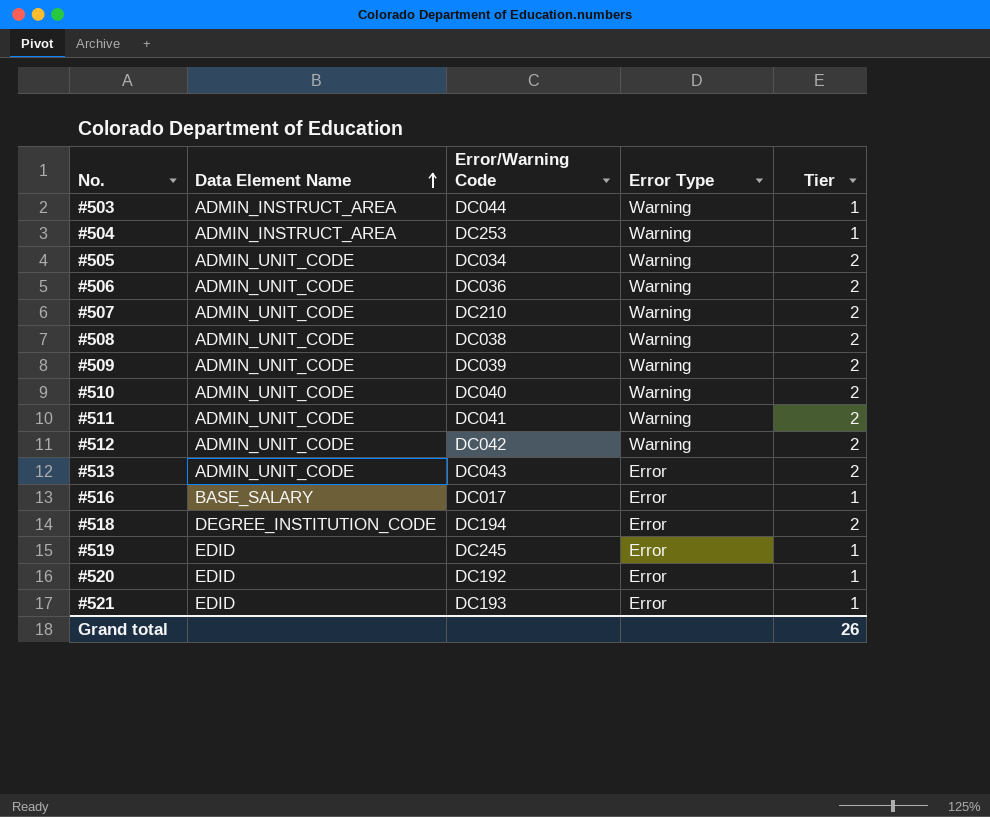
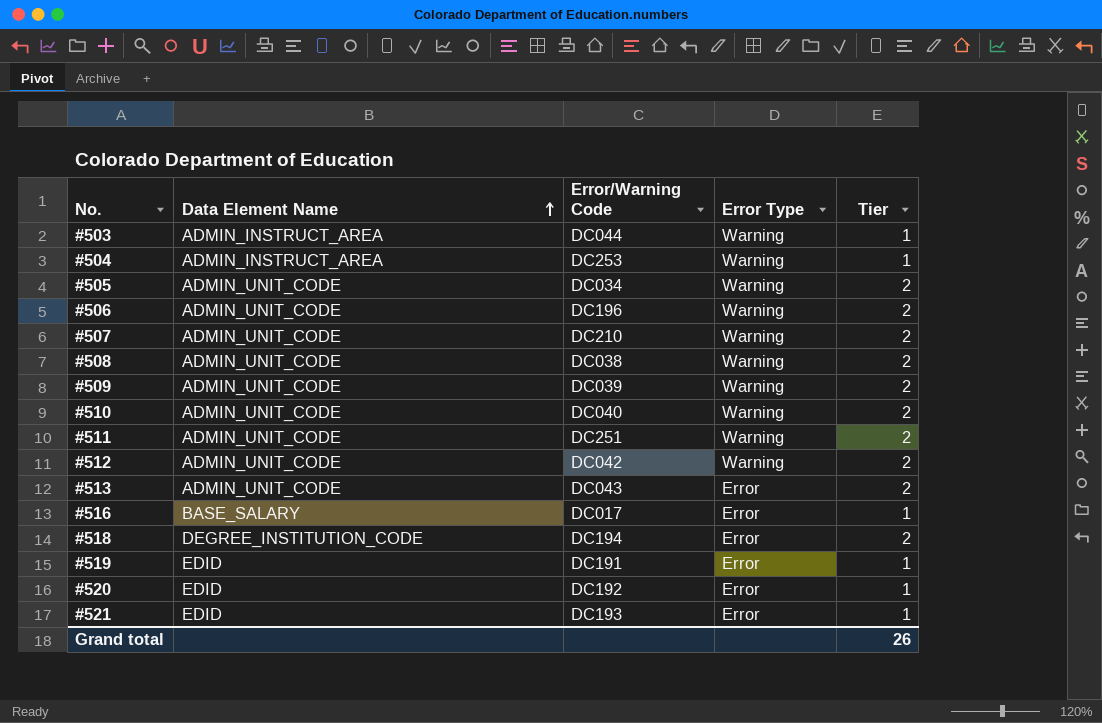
#506 | Error/Warning Code: DC036 -> DC196
#511 | Error/Warning Code: DC041 -> DC251
#519 | Error/Warning Code: DC245 -> DC191

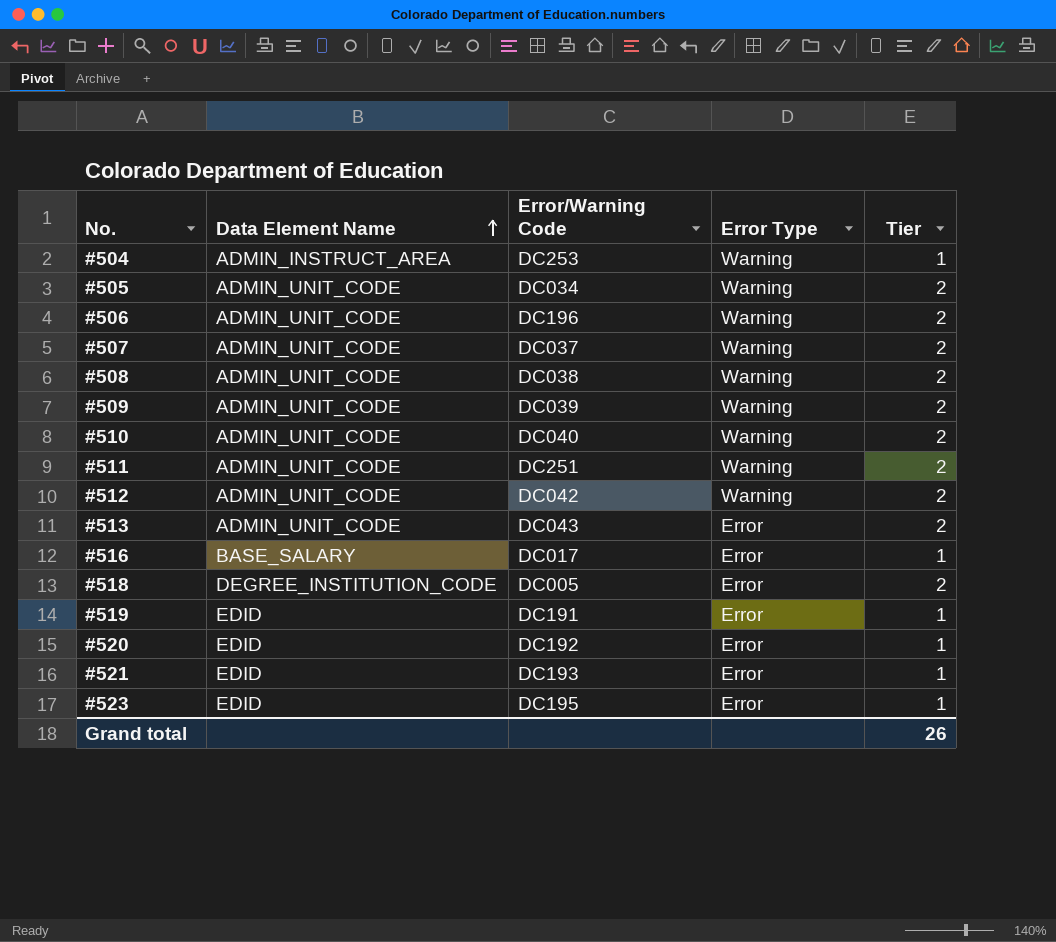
row #503: ADMIN_INSTRUCT_AREA | DC044 | Warning | 1 -> none
#507 | Error/Warning Code: DC210 -> DC037
#518 | Error/Warning Code: DC194 -> DC005
row #523: none -> EDID | DC195 | Error | 1

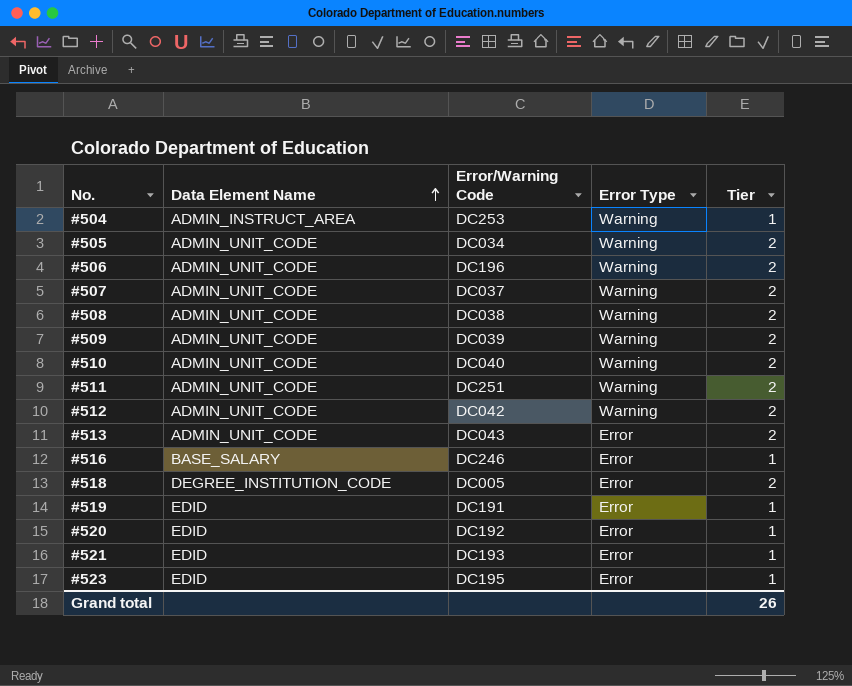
#516 | Error/Warning Code: DC017 -> DC246

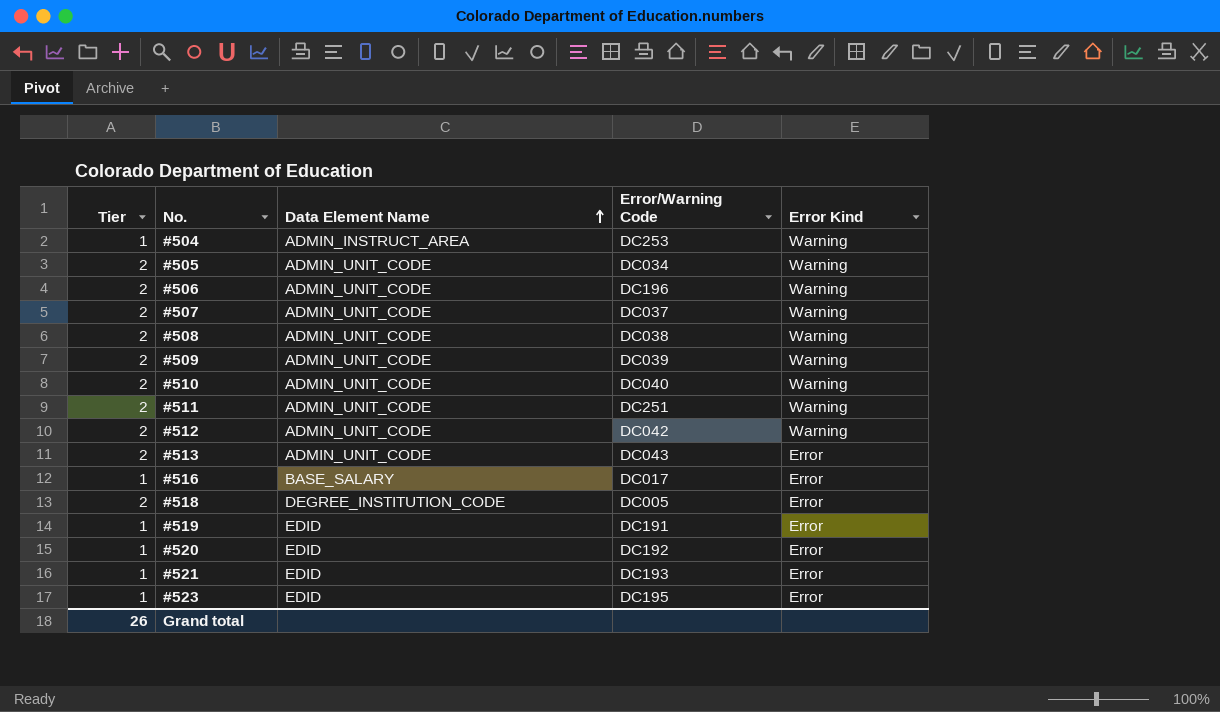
column Tier | position: 5 -> 1
column name: Error Type -> Error Kind
#516 | Error/Warning Code: DC246 -> DC017

